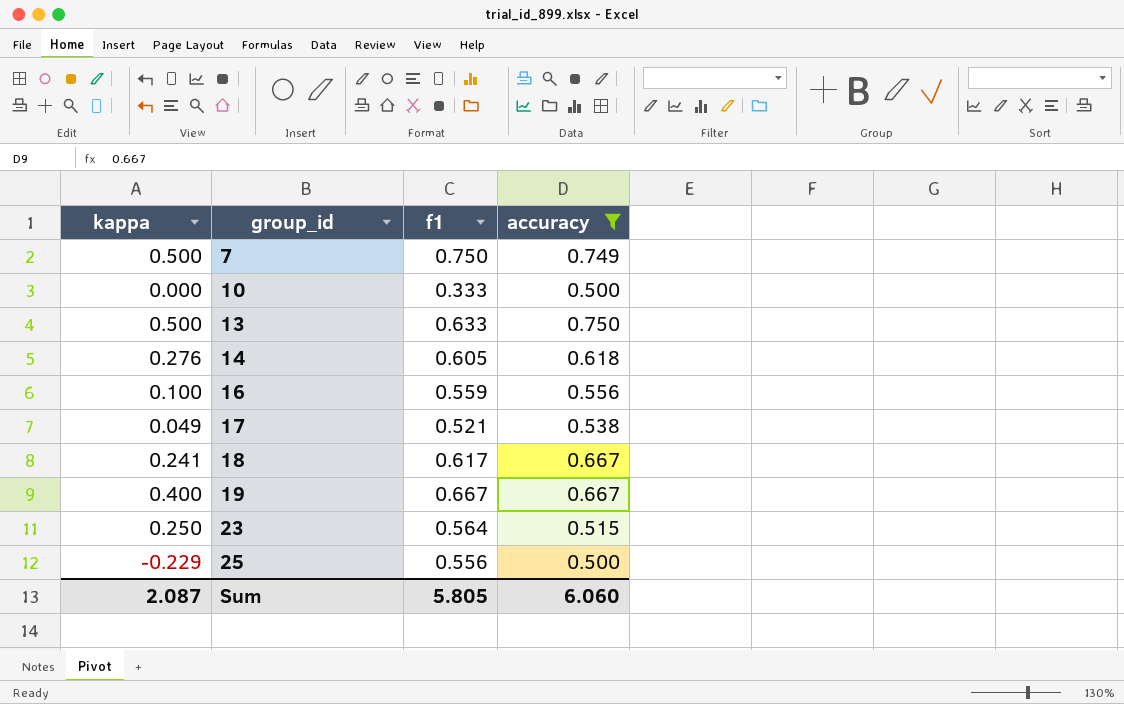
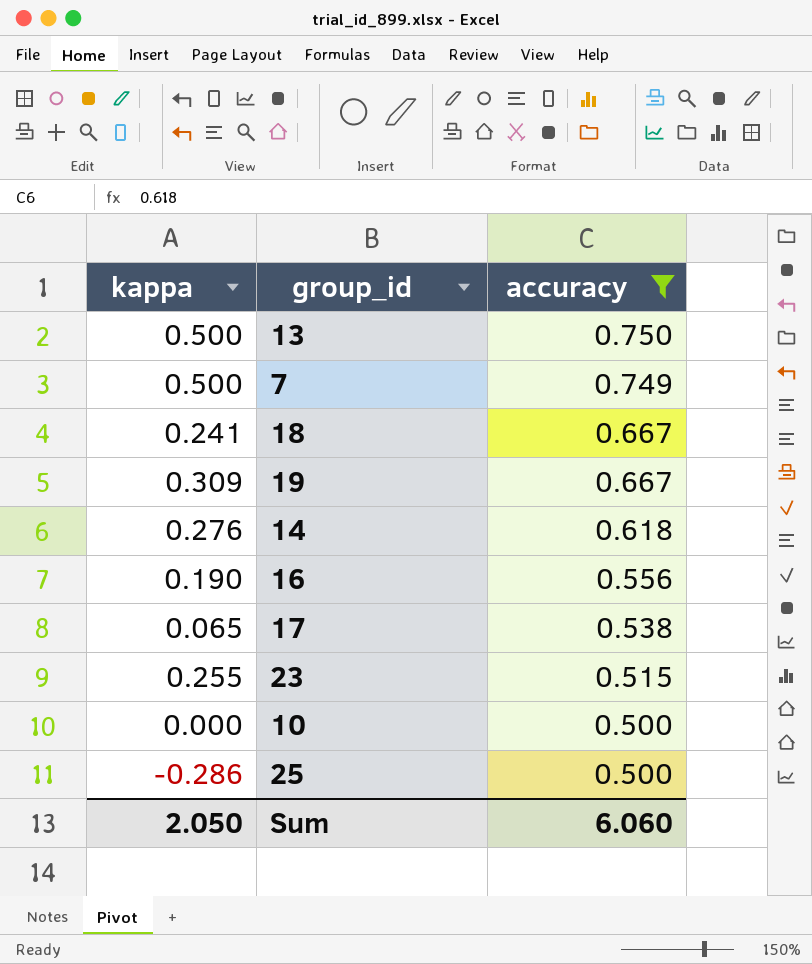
row order: group_id ascending -> accuracy descending
column f1 | position: 3 -> none
19 | kappa: 0.400 -> 0.309
16 | kappa: 0.100 -> 0.190
17 | kappa: 0.049 -> 0.065
23 | kappa: 0.250 -> 0.255
25 | kappa: -0.229 -> -0.286
Sum | kappa: 2.087 -> 2.050

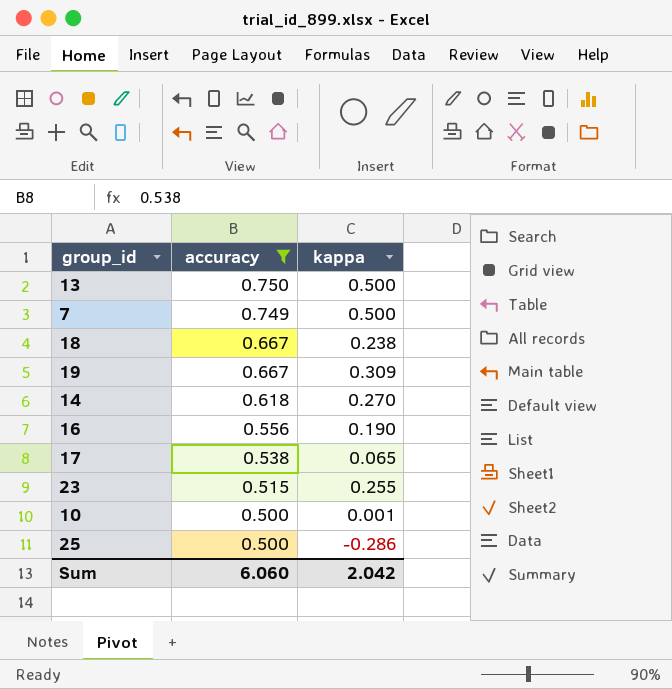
column kappa | position: 1 -> 3
18 | kappa: 0.241 -> 0.238
14 | kappa: 0.276 -> 0.270
10 | kappa: 0.000 -> 0.001
Sum | kappa: 2.050 -> 2.042

